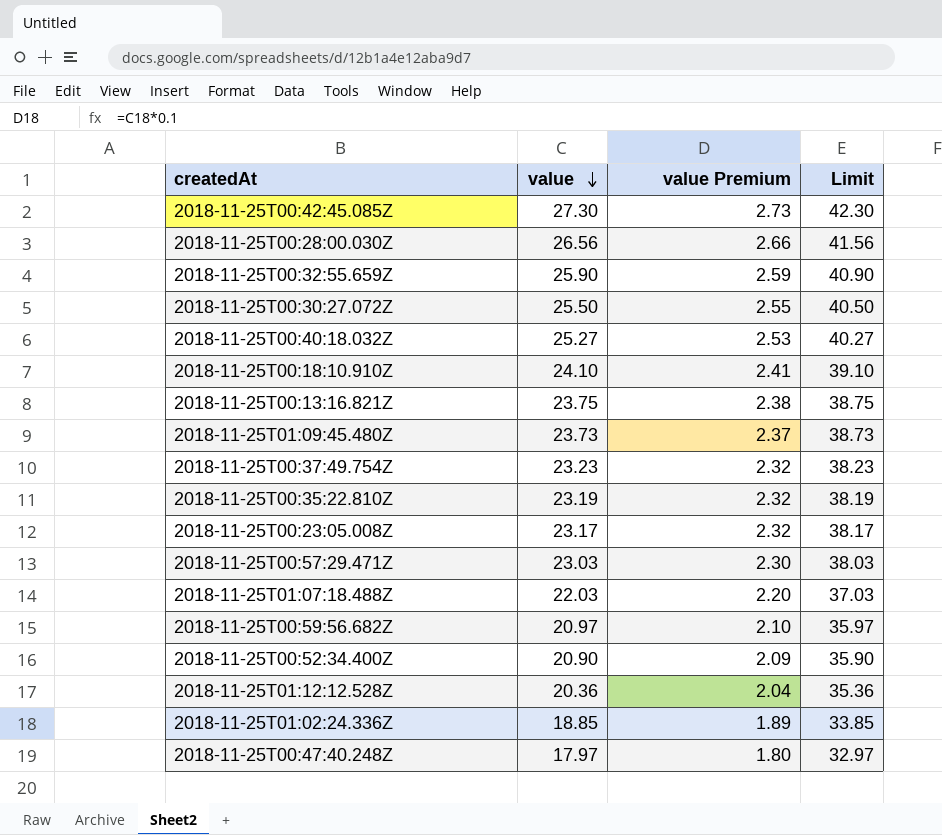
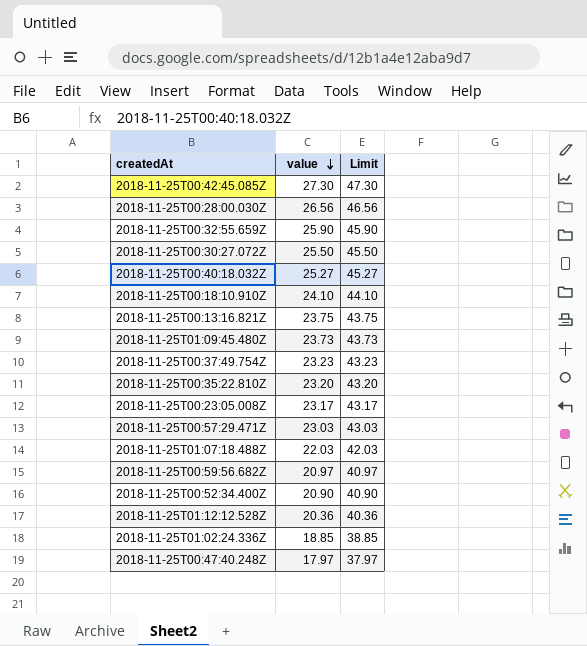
column value Premium | formula: [value] * 0.1 -> none
column Limit | formula: [value] + 15 -> [value] + 20
2018-11-25T00:35:22.810Z | value: 23.19 -> 23.20

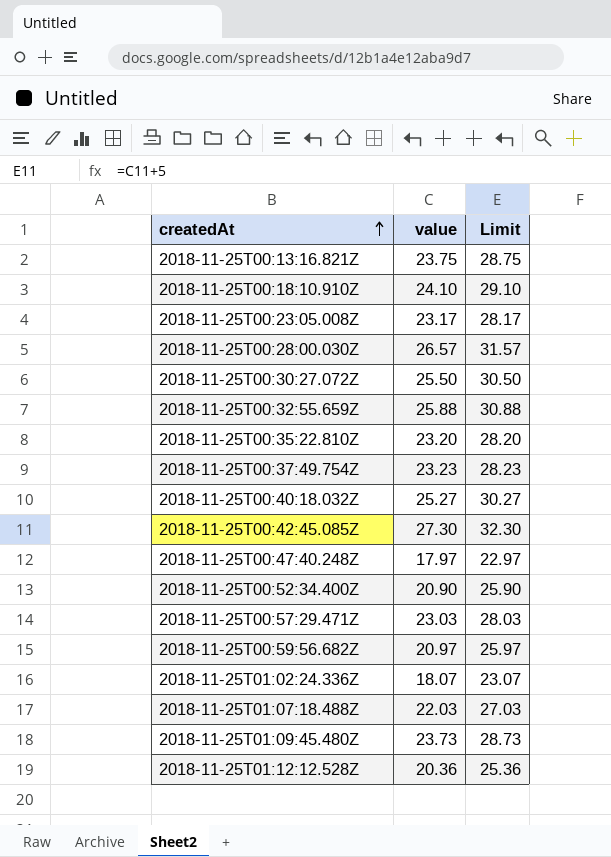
row order: value descending -> createdAt ascending
column Limit | formula: [value] + 20 -> [value] + 5
2018-11-25T00:28:00.030Z | value: 26.56 -> 26.57
2018-11-25T00:32:55.659Z | value: 25.90 -> 25.88
2018-11-25T01:02:24.336Z | value: 18.85 -> 18.07

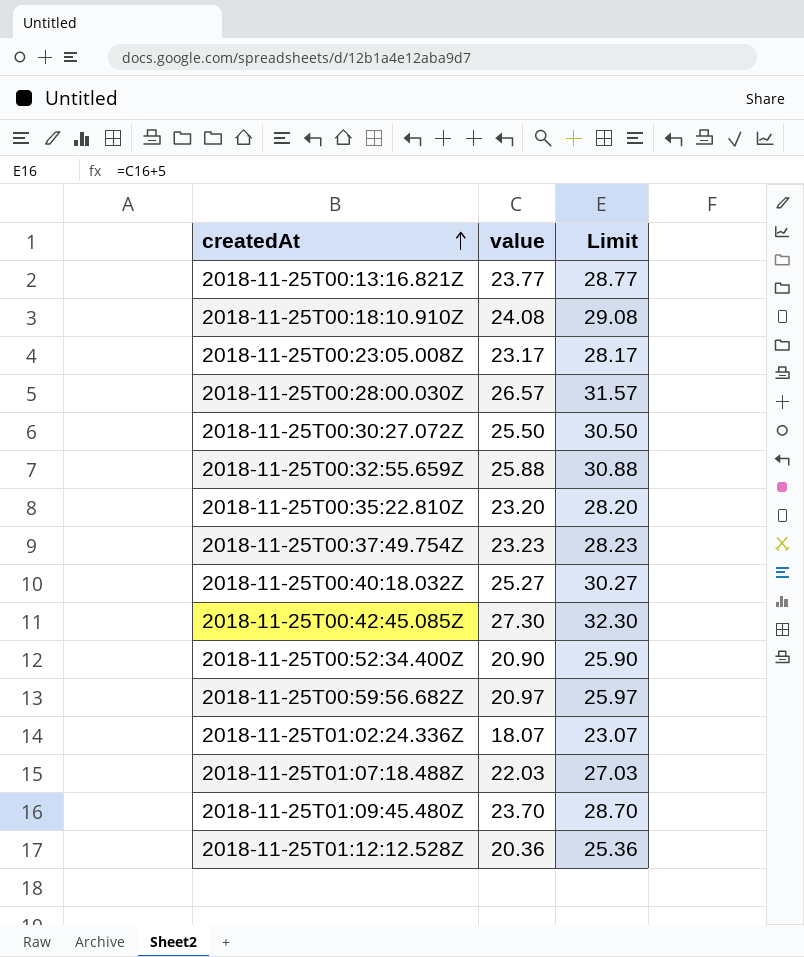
row 2018-11-25T00:47:40.248Z: 17.97 | 22.97 -> none
row 2018-11-25T00:57:29.471Z: 23.03 | 28.03 -> none
2018-11-25T00:13:16.821Z | value: 23.75 -> 23.77
2018-11-25T00:13:16.821Z | Limit: 28.75 -> 28.77
2018-11-25T00:18:10.910Z | value: 24.10 -> 24.08
2018-11-25T00:18:10.910Z | Limit: 29.10 -> 29.08
2018-11-25T01:09:45.480Z | value: 23.73 -> 23.70
2018-11-25T01:09:45.480Z | Limit: 28.73 -> 28.70

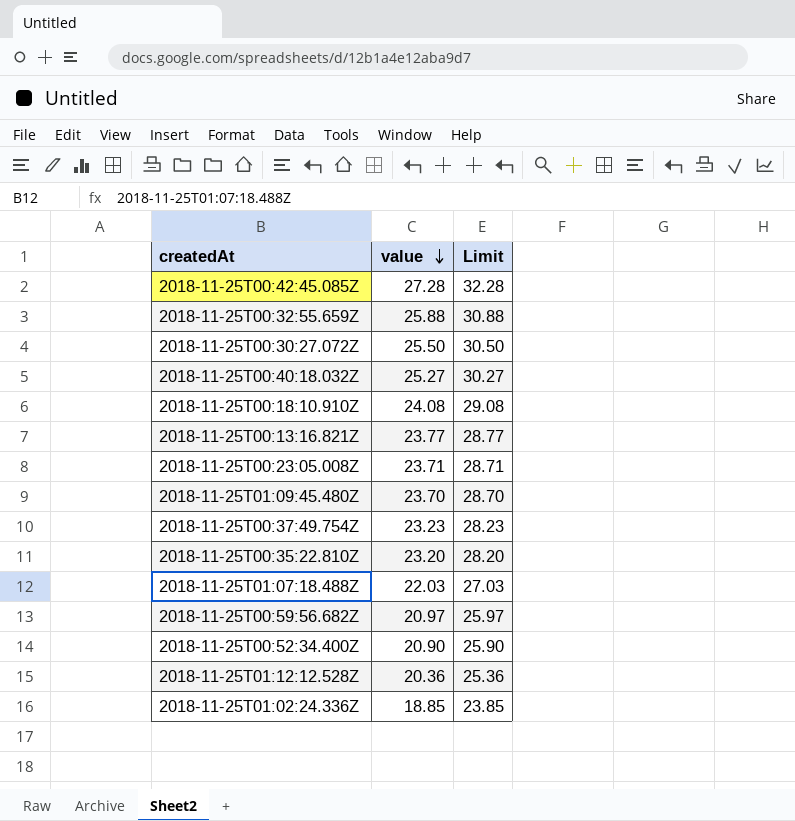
row order: createdAt ascending -> value descending
row 2018-11-25T00:28:00.030Z: 26.57 | 31.57 -> none
2018-11-25T00:42:45.085Z | value: 27.30 -> 27.28
2018-11-25T00:42:45.085Z | Limit: 32.30 -> 32.28
2018-11-25T00:23:05.008Z | value: 23.17 -> 23.71
2018-11-25T00:23:05.008Z | Limit: 28.17 -> 28.71
2018-11-25T01:02:24.336Z | value: 18.07 -> 18.85
2018-11-25T01:02:24.336Z | Limit: 23.07 -> 23.85

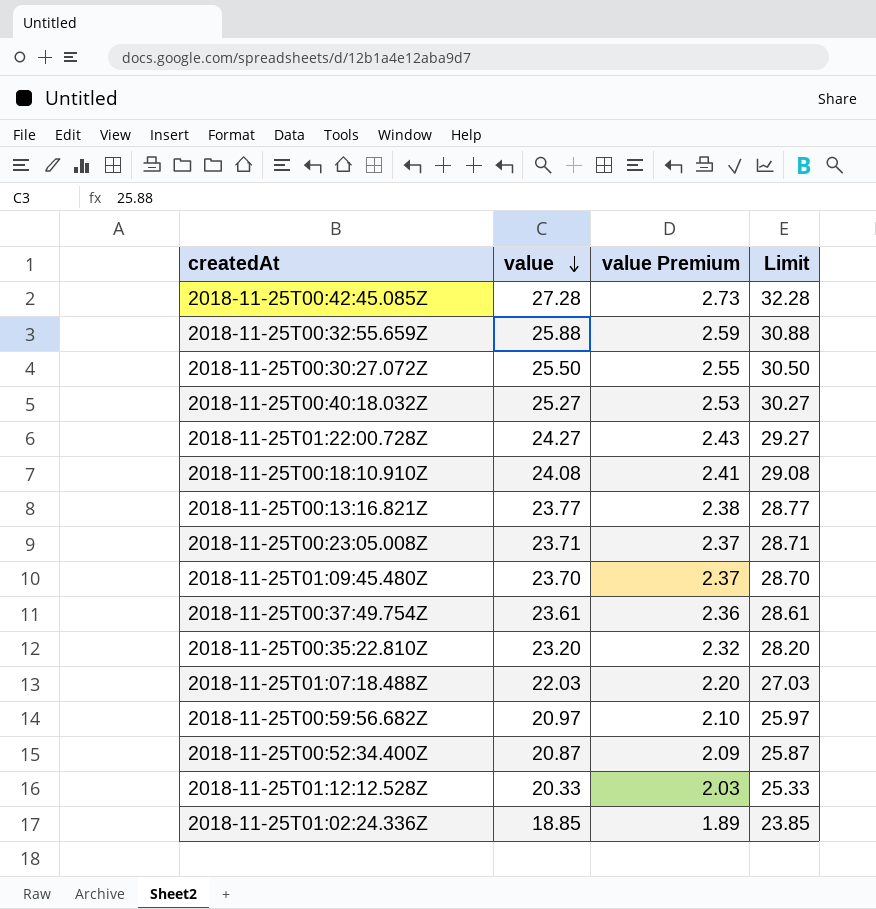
column value Premium | formula: none -> [value] * 0.1
row 2018-11-25T01:22:00.728Z: none -> 24.27 | 2.43 | 29.27
2018-11-25T00:37:49.754Z | value: 23.23 -> 23.61
2018-11-25T00:37:49.754Z | Limit: 28.23 -> 28.61
2018-11-25T00:52:34.400Z | value: 20.90 -> 20.87
2018-11-25T00:52:34.400Z | Limit: 25.90 -> 25.87
2018-11-25T01:12:12.528Z | value: 20.36 -> 20.33
2018-11-25T01:12:12.528Z | Limit: 25.36 -> 25.33

